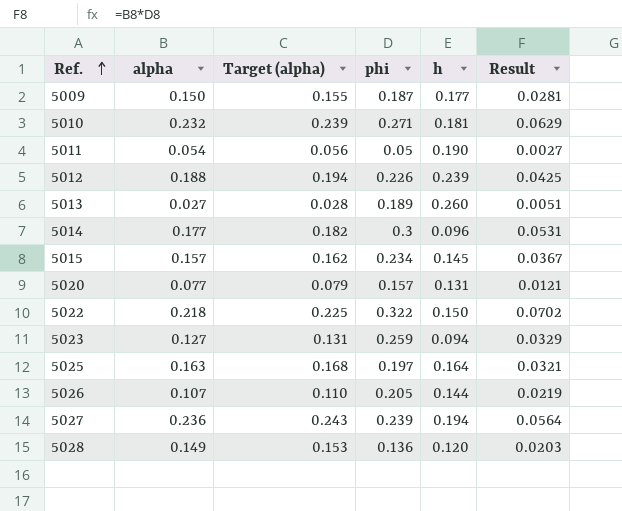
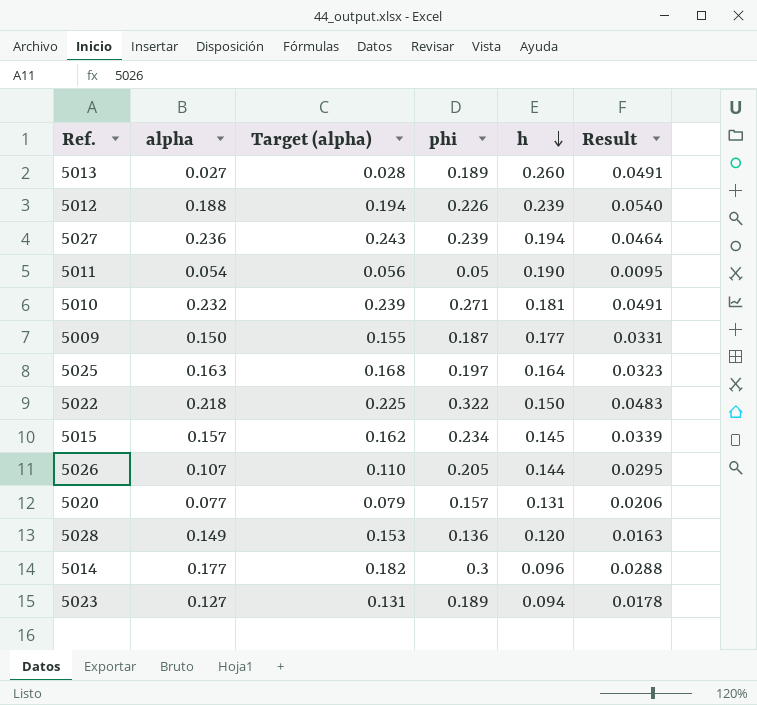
row order: Ref. ascending -> h descending
column Result | formula: [alpha] * [phi] -> [phi] * [h]
5023 | phi: 0.259 -> 0.189

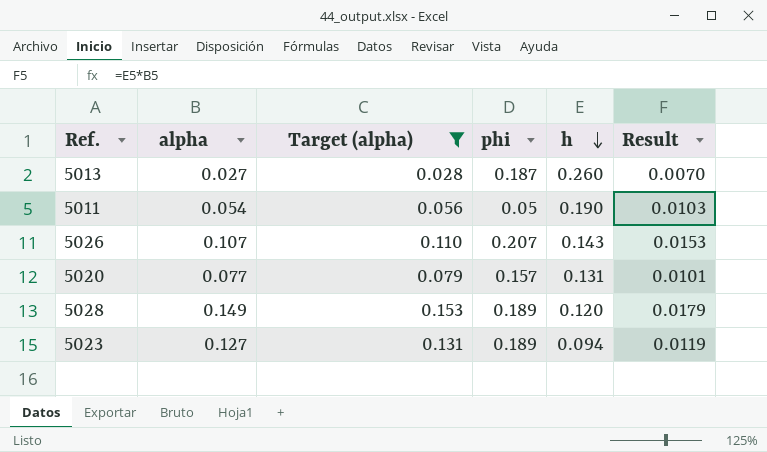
filter: none -> Target (alpha) <= 0.153
column Result | formula: [phi] * [h] -> [alpha] * [h]
5013 | phi: 0.189 -> 0.187
5026 | phi: 0.205 -> 0.207
5026 | h: 0.144 -> 0.143
5028 | phi: 0.136 -> 0.189

